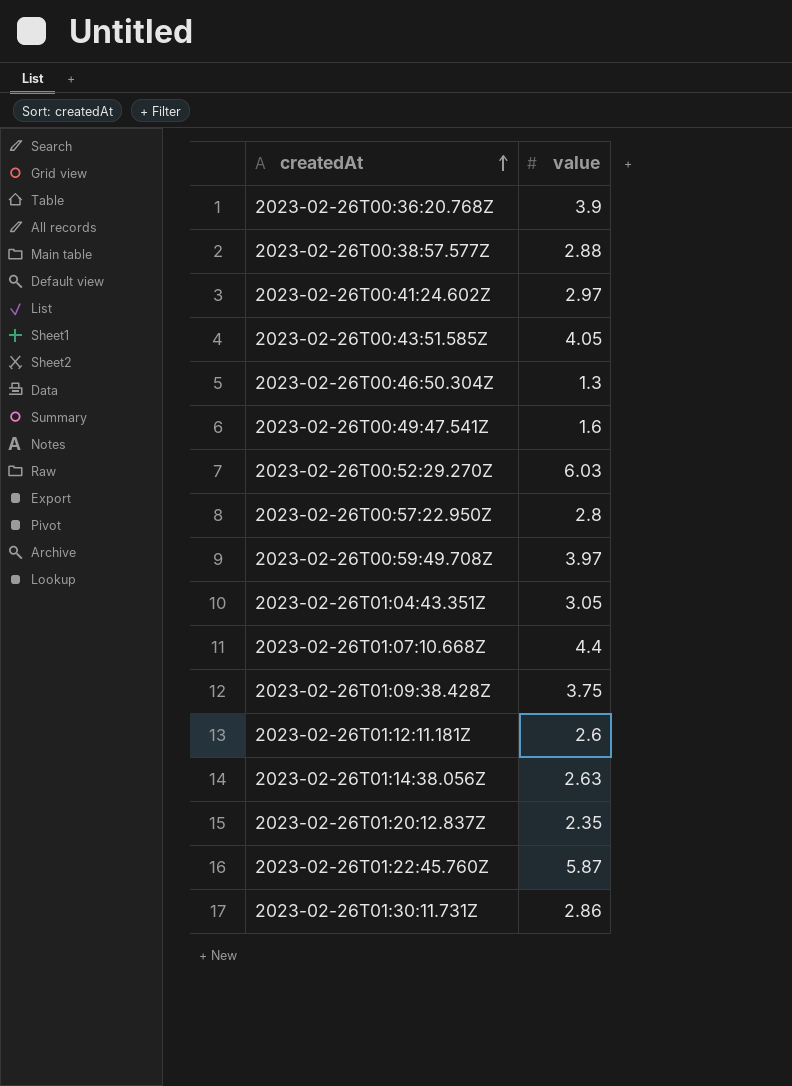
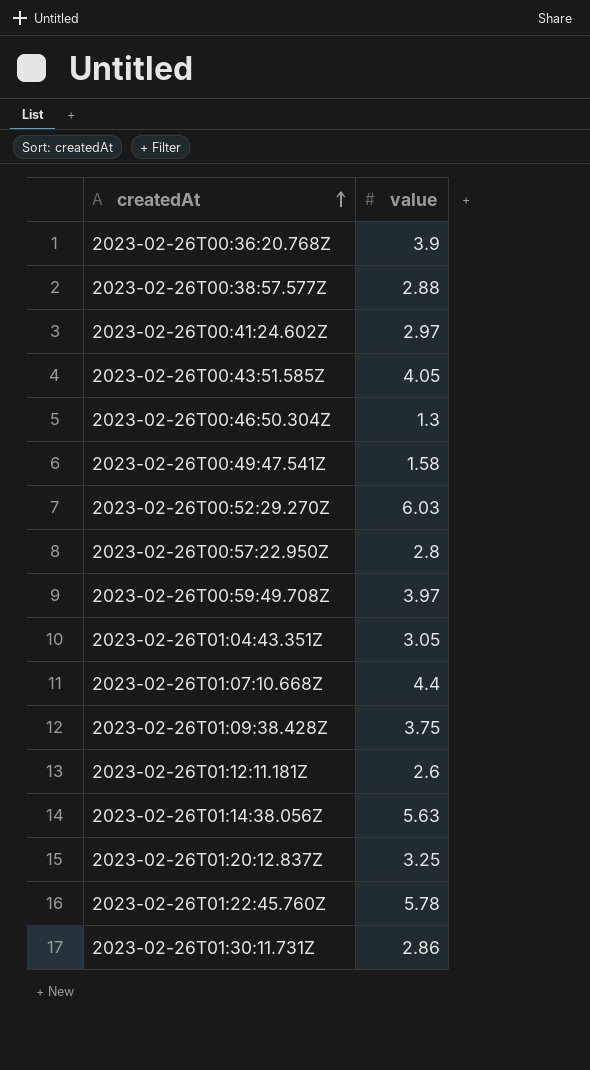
2023-02-26T00:49:47.541Z | value: 1.6 -> 1.58
2023-02-26T01:14:38.056Z | value: 2.63 -> 5.63
2023-02-26T01:20:12.837Z | value: 2.35 -> 3.25
2023-02-26T01:22:45.760Z | value: 5.87 -> 5.78

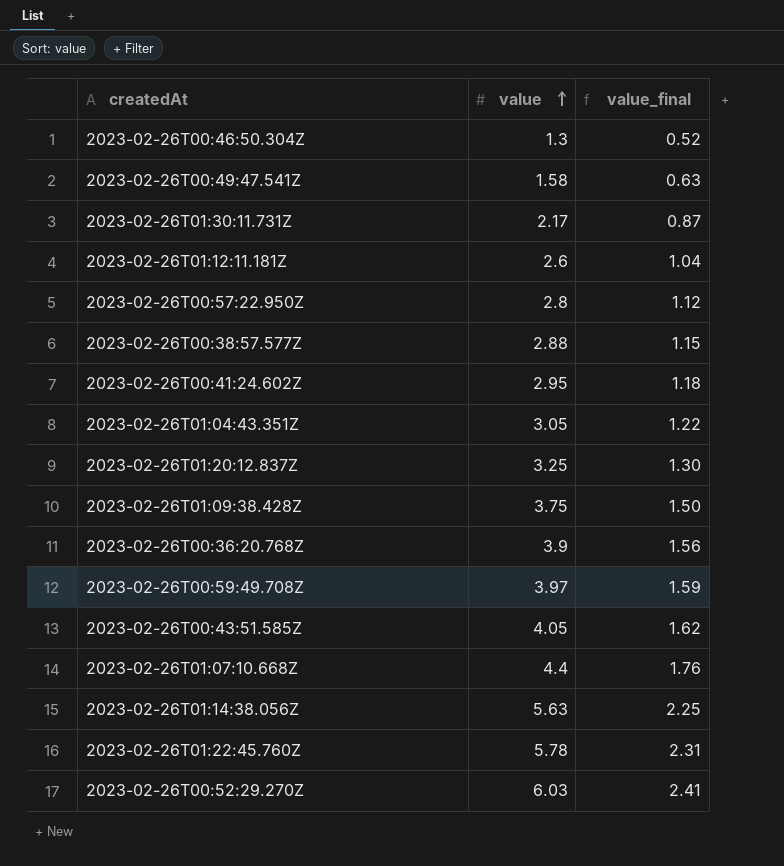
row order: createdAt ascending -> value ascending
column value_final | formula: none -> [value] * 0.4
2023-02-26T01:30:11.731Z | value: 2.86 -> 2.17
2023-02-26T00:41:24.602Z | value: 2.97 -> 2.95

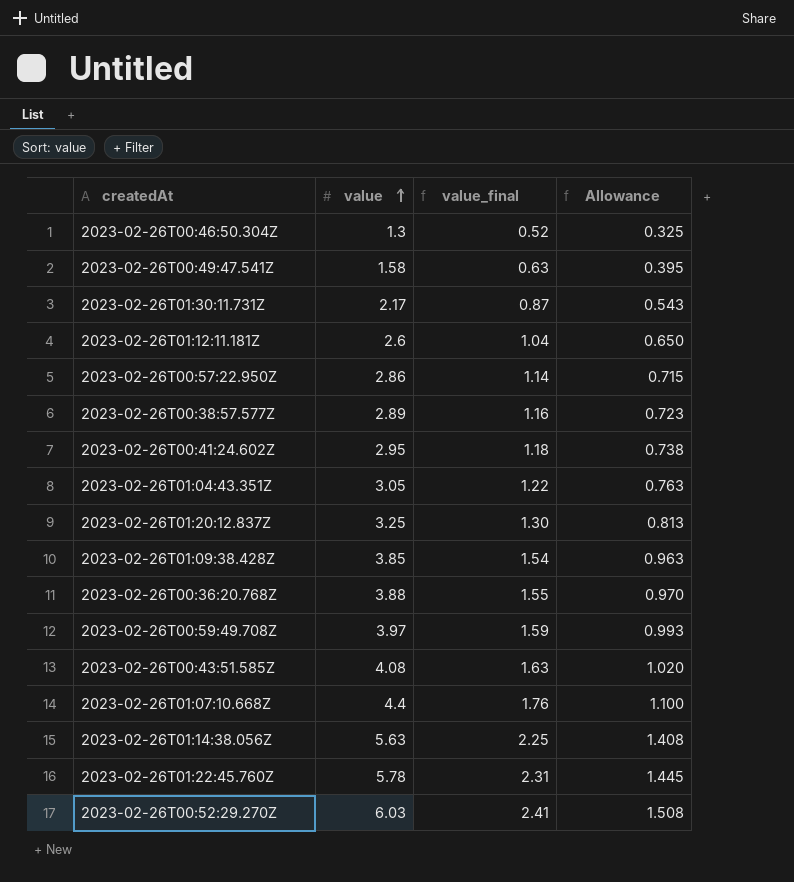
column Allowance | formula: none -> [value] * 0.25
2023-02-26T00:57:22.950Z | value: 2.8 -> 2.86
2023-02-26T00:57:22.950Z | value_final: 1.12 -> 1.14
2023-02-26T00:38:57.577Z | value: 2.88 -> 2.89
2023-02-26T00:38:57.577Z | value_final: 1.15 -> 1.16
2023-02-26T01:09:38.428Z | value: 3.75 -> 3.85
2023-02-26T01:09:38.428Z | value_final: 1.50 -> 1.54
2023-02-26T00:36:20.768Z | value: 3.9 -> 3.88
2023-02-26T00:36:20.768Z | value_final: 1.56 -> 1.55
2023-02-26T00:43:51.585Z | value: 4.05 -> 4.08
2023-02-26T00:43:51.585Z | value_final: 1.62 -> 1.63

